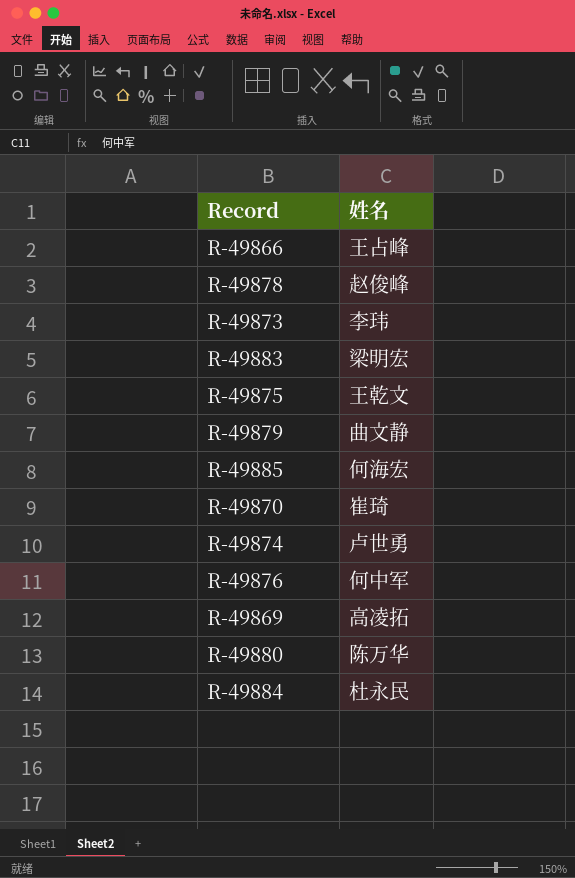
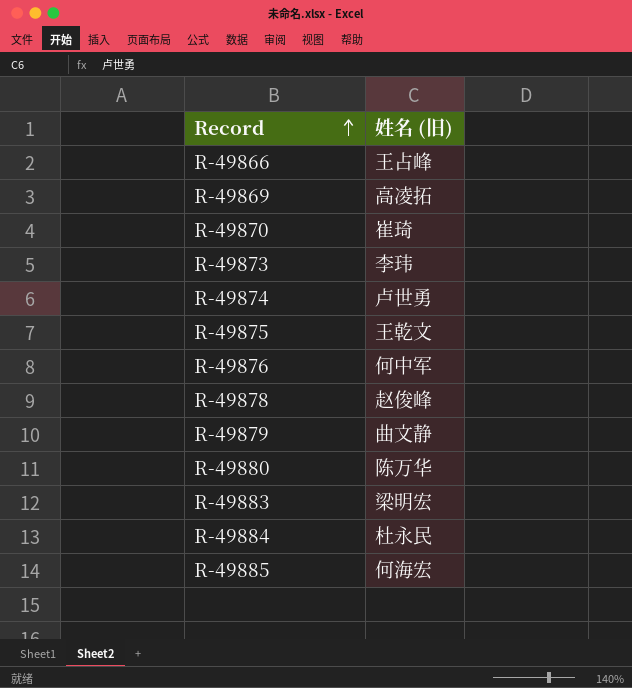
row order: none -> Record ascending
column name: 姓名 -> 姓名 (旧)

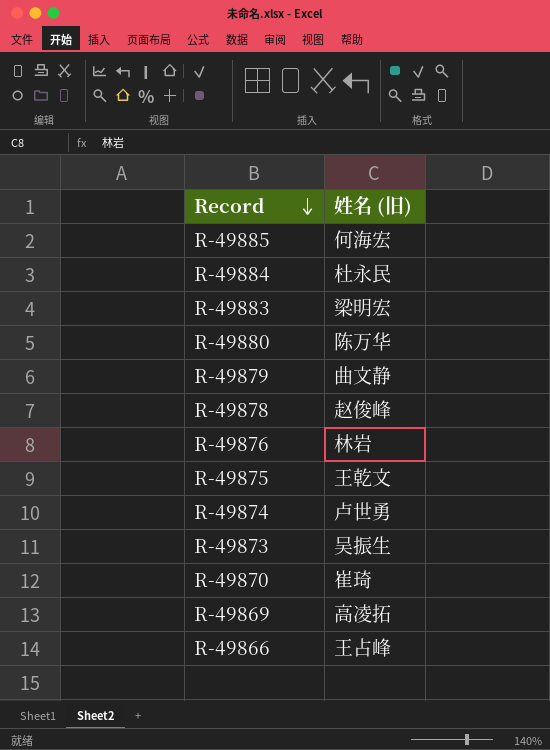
row order: Record ascending -> Record descending
R-49876 | 姓名 (旧): 何中军 -> 林岩
R-49873 | 姓名 (旧): 李玮 -> 吴振生

